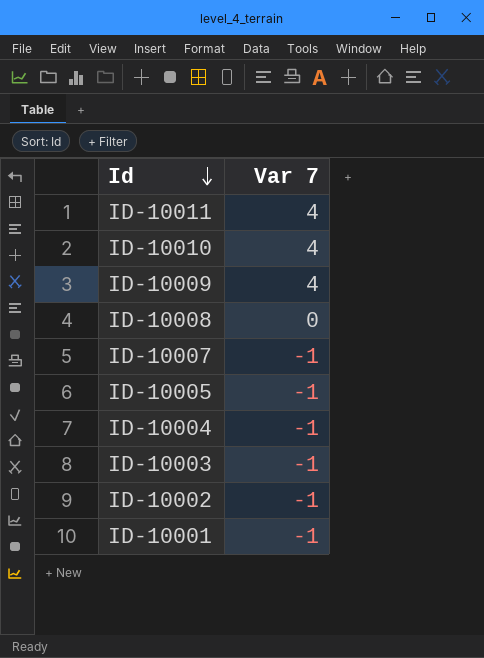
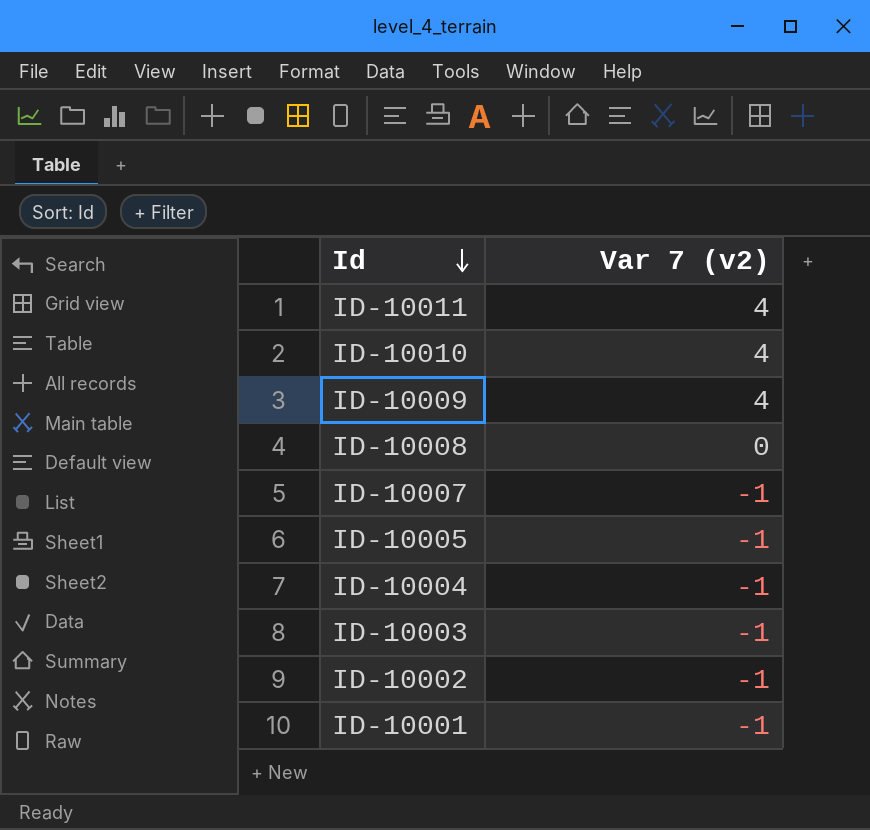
column name: Var 7 -> Var 7 (v2)

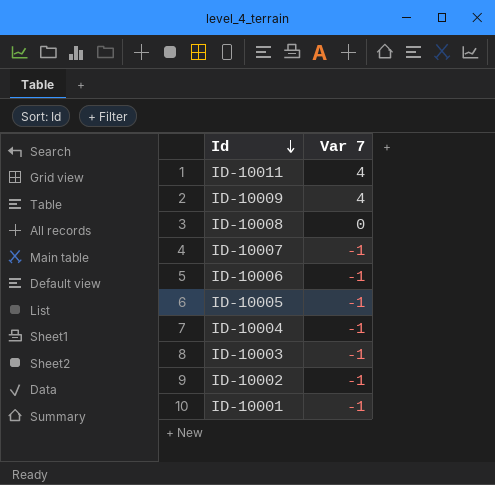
column name: Var 7 (v2) -> Var 7
row ID-10010: 4 -> none
row ID-10006: none -> -1

